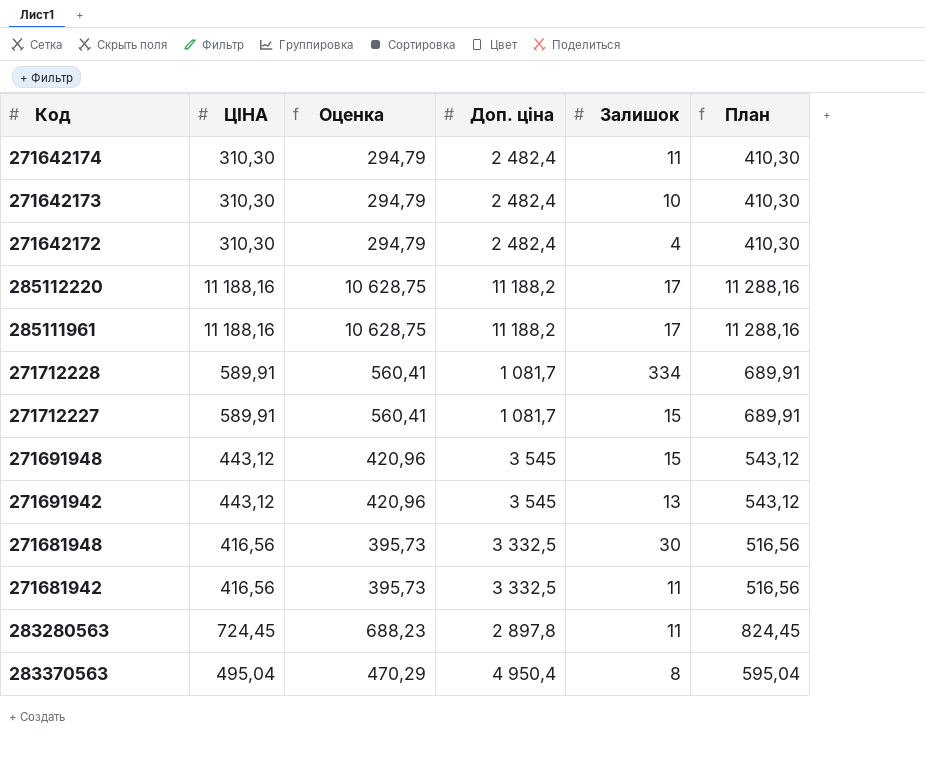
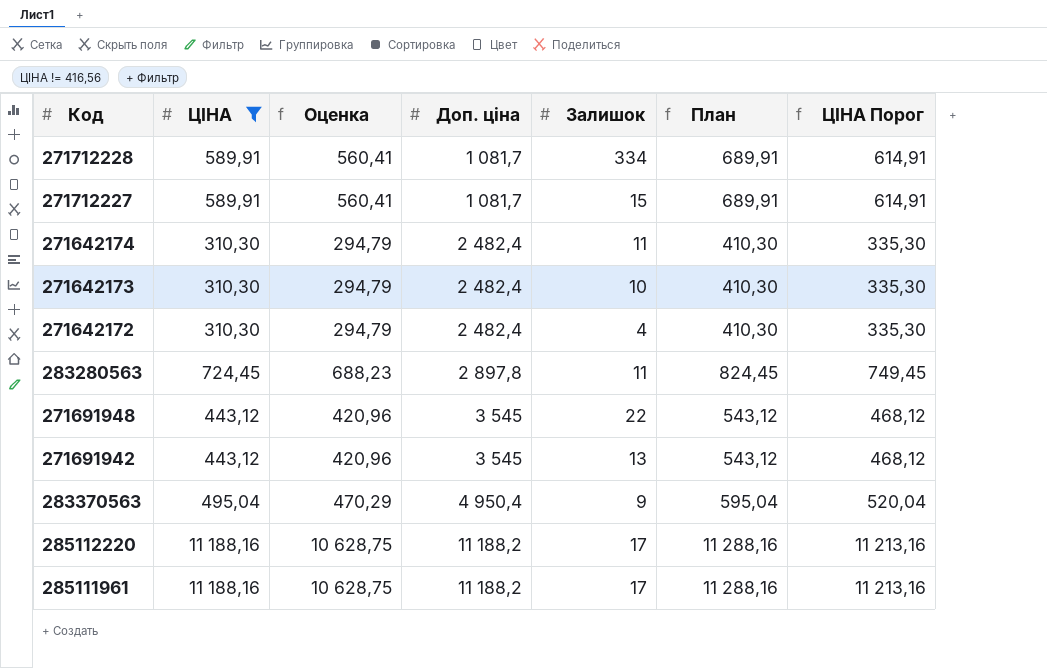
filter: none -> ЦІНА != 416,56
row order: none -> Доп. ціна ascending
column ЦІНА Порог | formula: none -> [ЦІНА] + 25
271691948 | Залишок: 15 -> 22
283370563 | Залишок: 8 -> 9

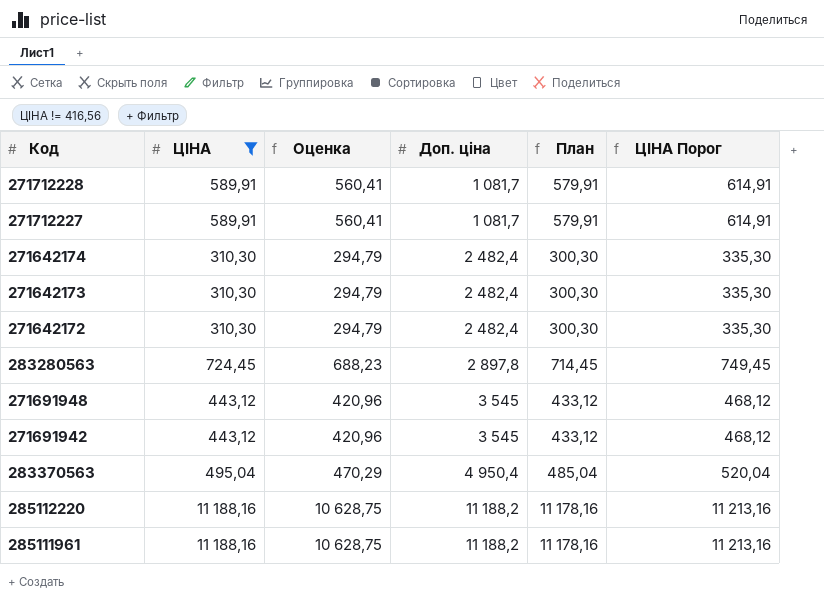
column Залишок | position: 5 -> none
column План | formula: [ЦІНА] + 100 -> [ЦІНА] - 10

